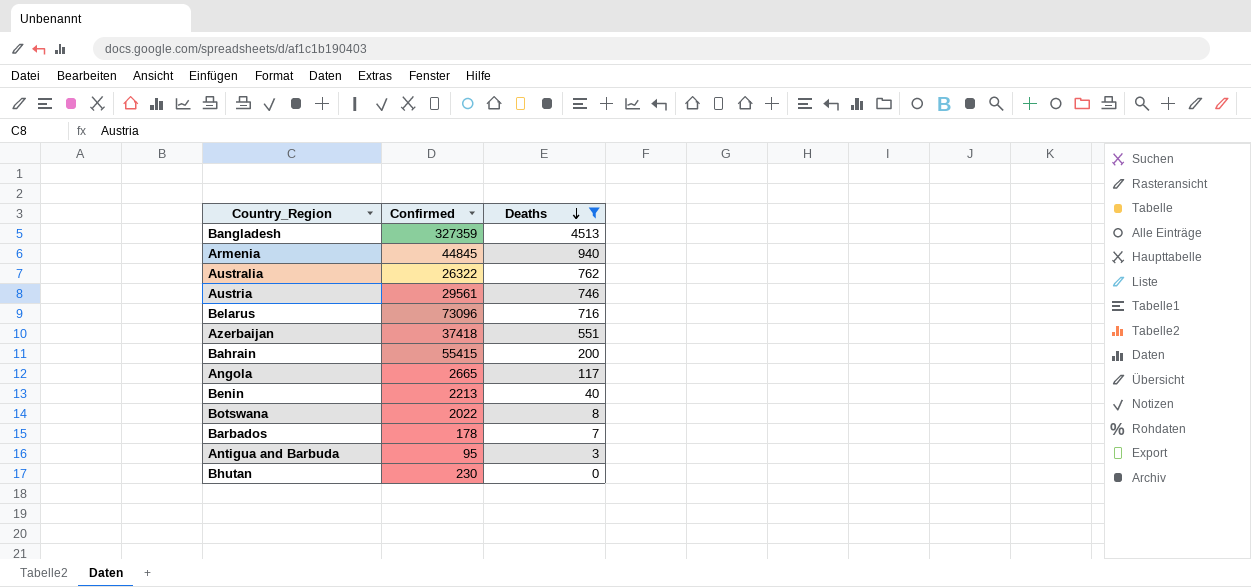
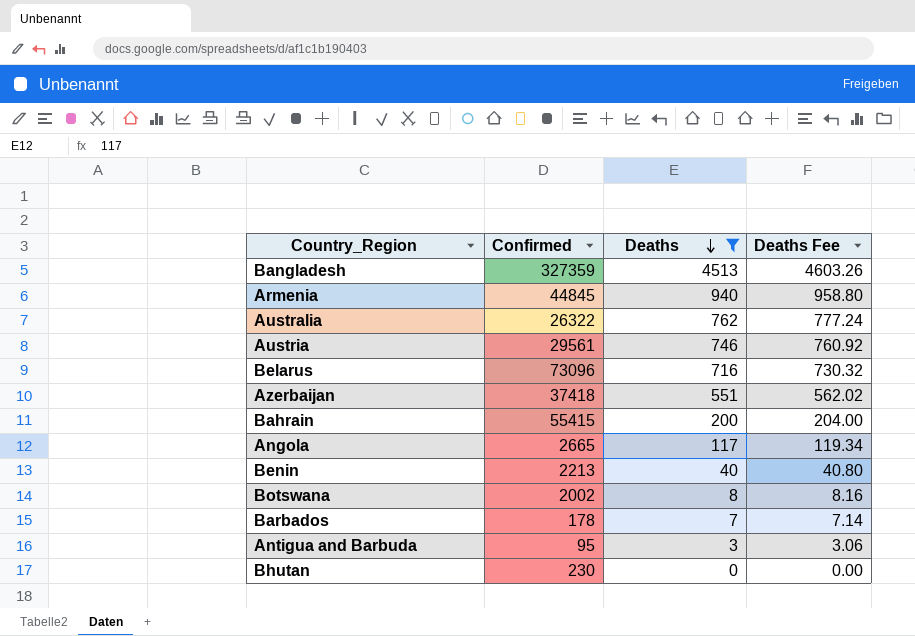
column Deaths Fee | formula: none -> [Deaths] * 1.02
Botswana | Confirmed: 2022 -> 2002

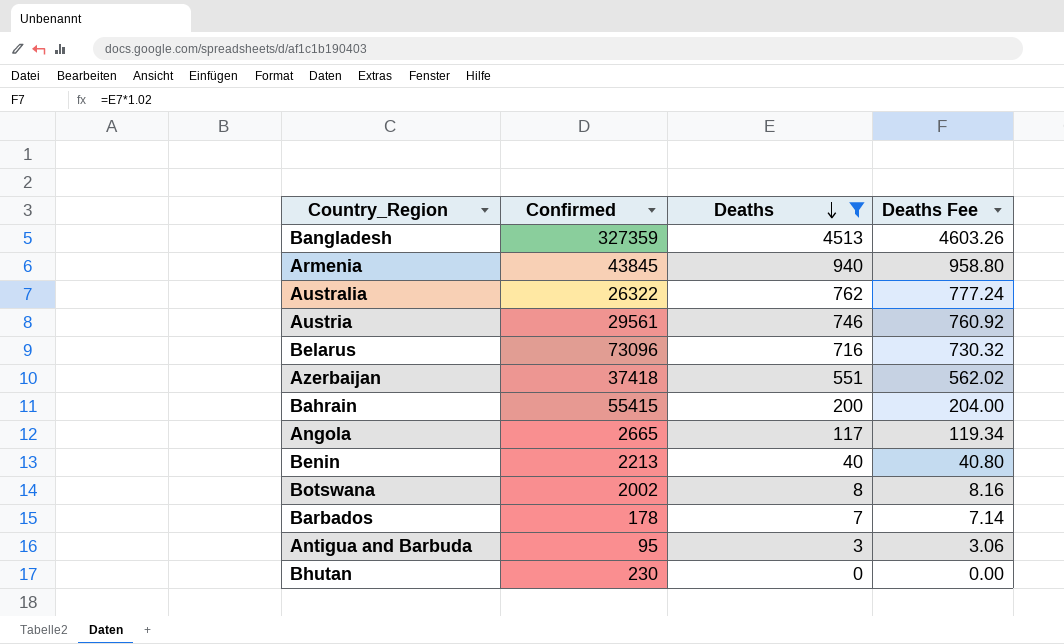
Armenia | Confirmed: 44845 -> 43845

